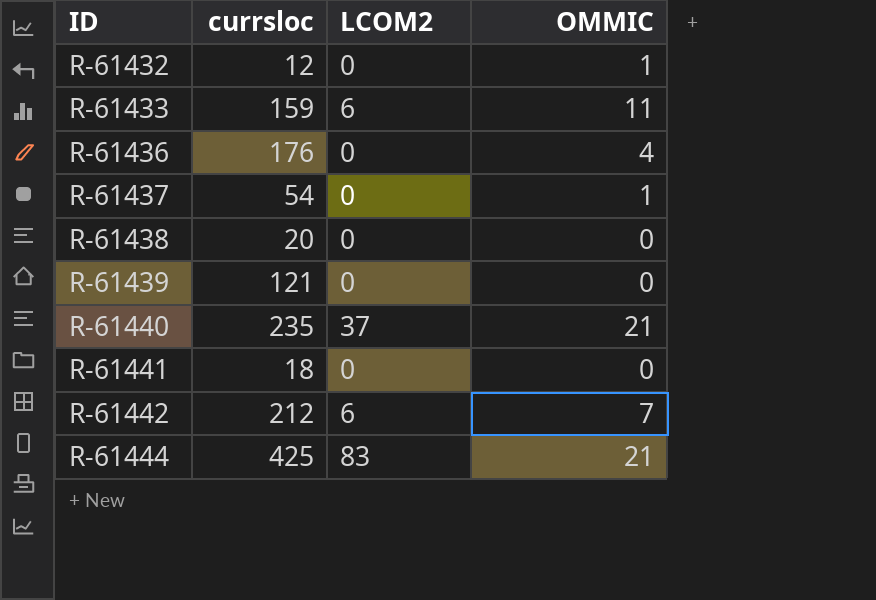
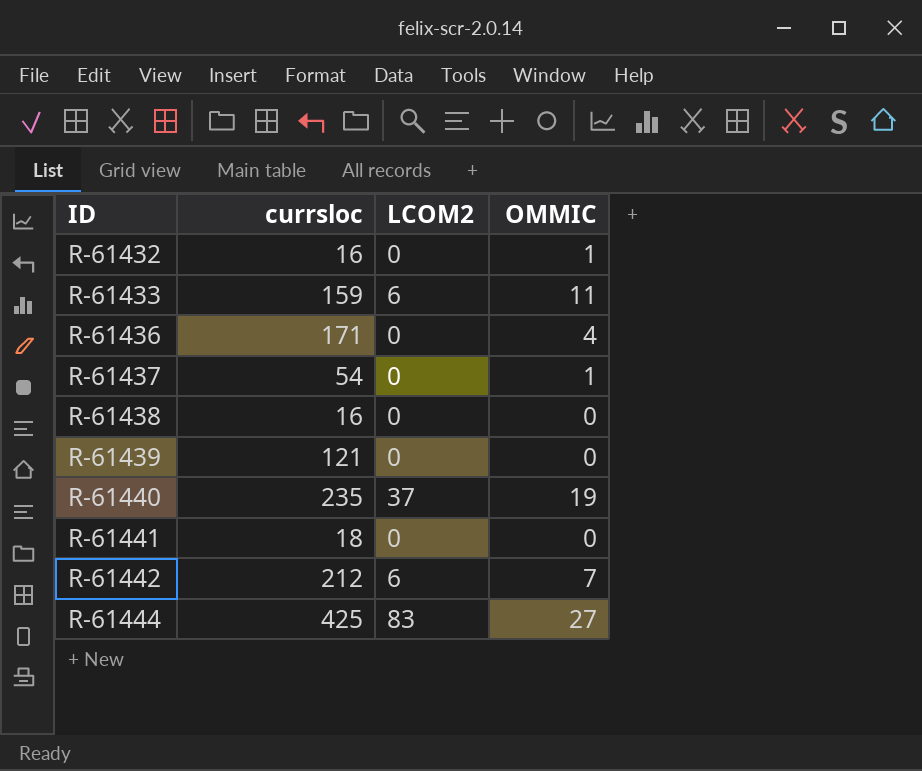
R-61432 | currsloc: 12 -> 16
R-61436 | currsloc: 176 -> 171
R-61438 | currsloc: 20 -> 16
R-61440 | OMMIC: 21 -> 19
R-61444 | OMMIC: 21 -> 27

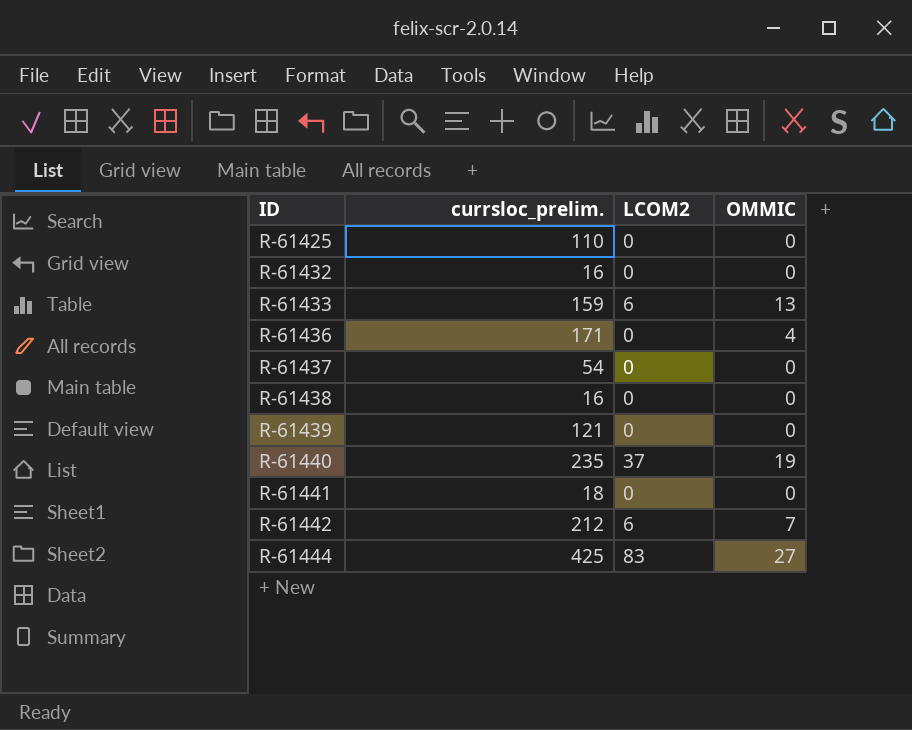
column name: currsloc -> currsloc_prelim.
row R-61425: none -> 110 | 0 | 0
R-61432 | OMMIC: 1 -> 0
R-61433 | OMMIC: 11 -> 13
R-61437 | OMMIC: 1 -> 0

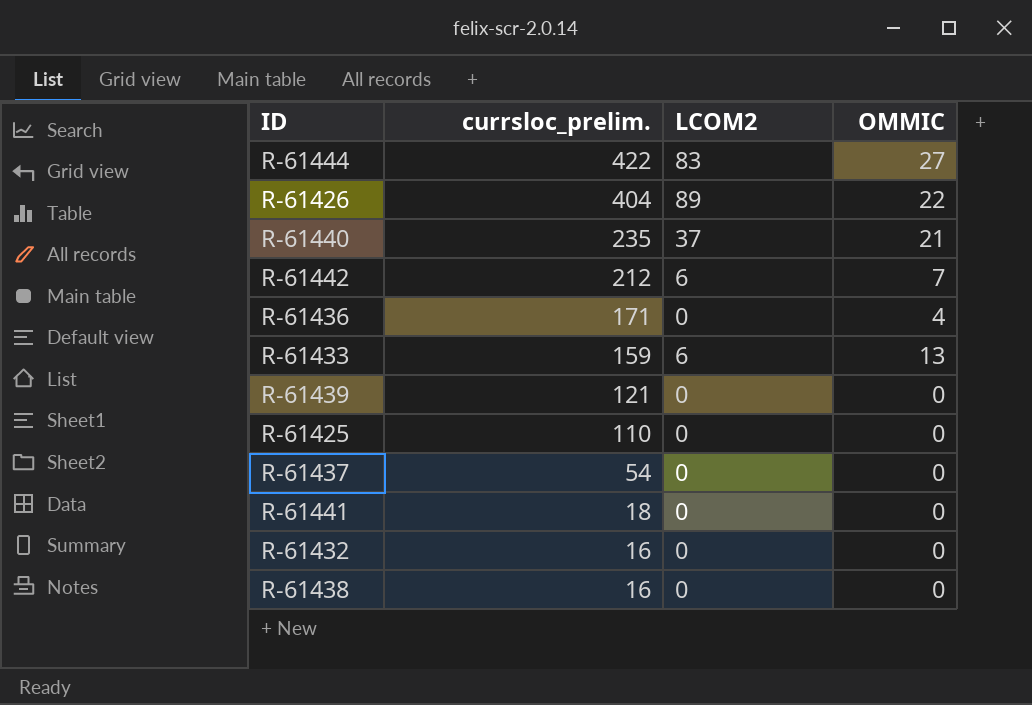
row order: ID ascending -> currsloc_prelim. descending
R-61444 | currsloc_prelim.: 425 -> 422
row R-61426: none -> 404 | 89 | 22
R-61440 | OMMIC: 19 -> 21

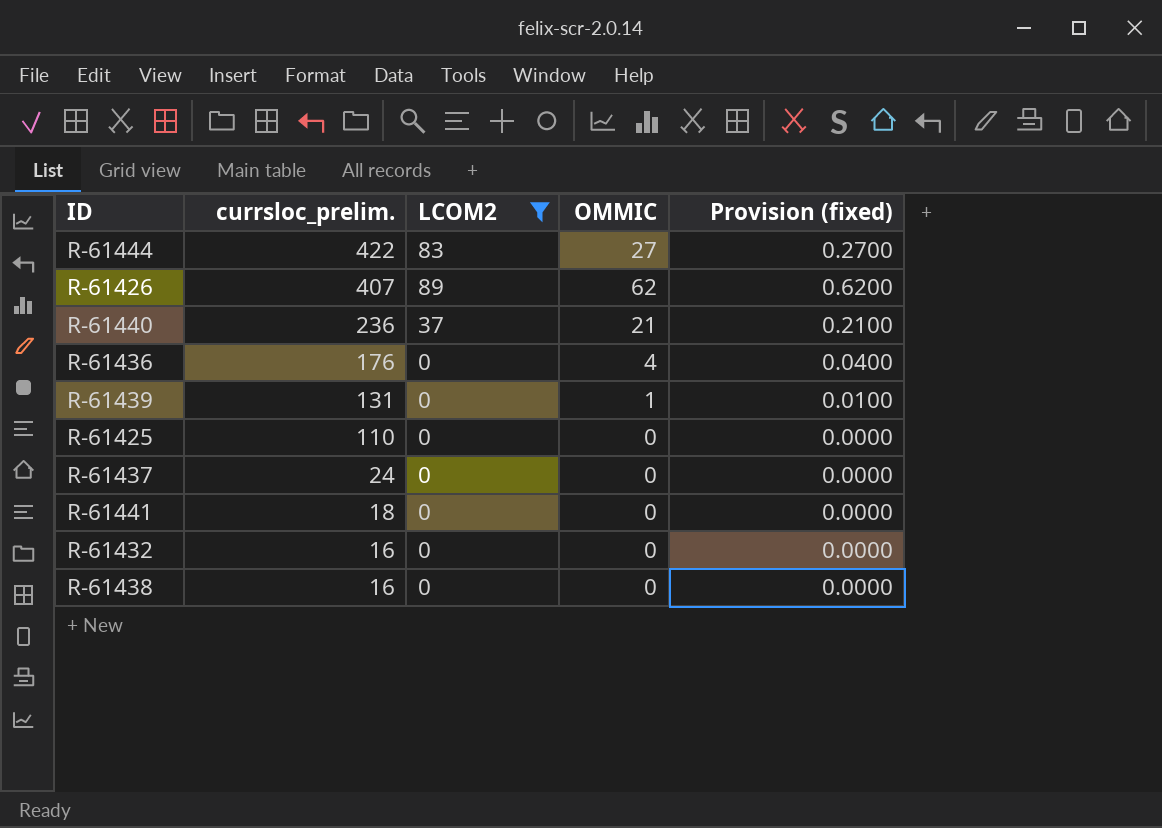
filter: none -> LCOM2 != 6
column Provision (fixed) | formula: none -> [OMMIC] * 0.01
R-61426 | currsloc_prelim.: 404 -> 407
R-61426 | OMMIC: 22 -> 62
R-61440 | currsloc_prelim.: 235 -> 236
R-61436 | currsloc_prelim.: 171 -> 176
R-61439 | currsloc_prelim.: 121 -> 131
R-61439 | OMMIC: 0 -> 1
R-61437 | currsloc_prelim.: 54 -> 24

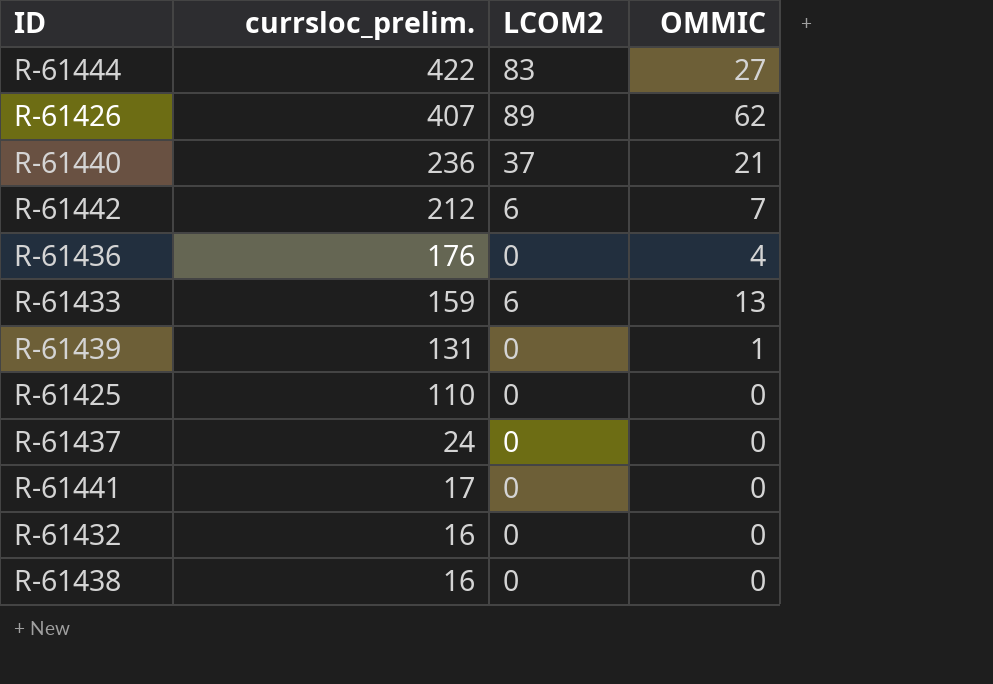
filter: LCOM2 != 6 -> none
column Provision (fixed) | formula: [OMMIC] * 0.01 -> none
R-61441 | currsloc_prelim.: 18 -> 17

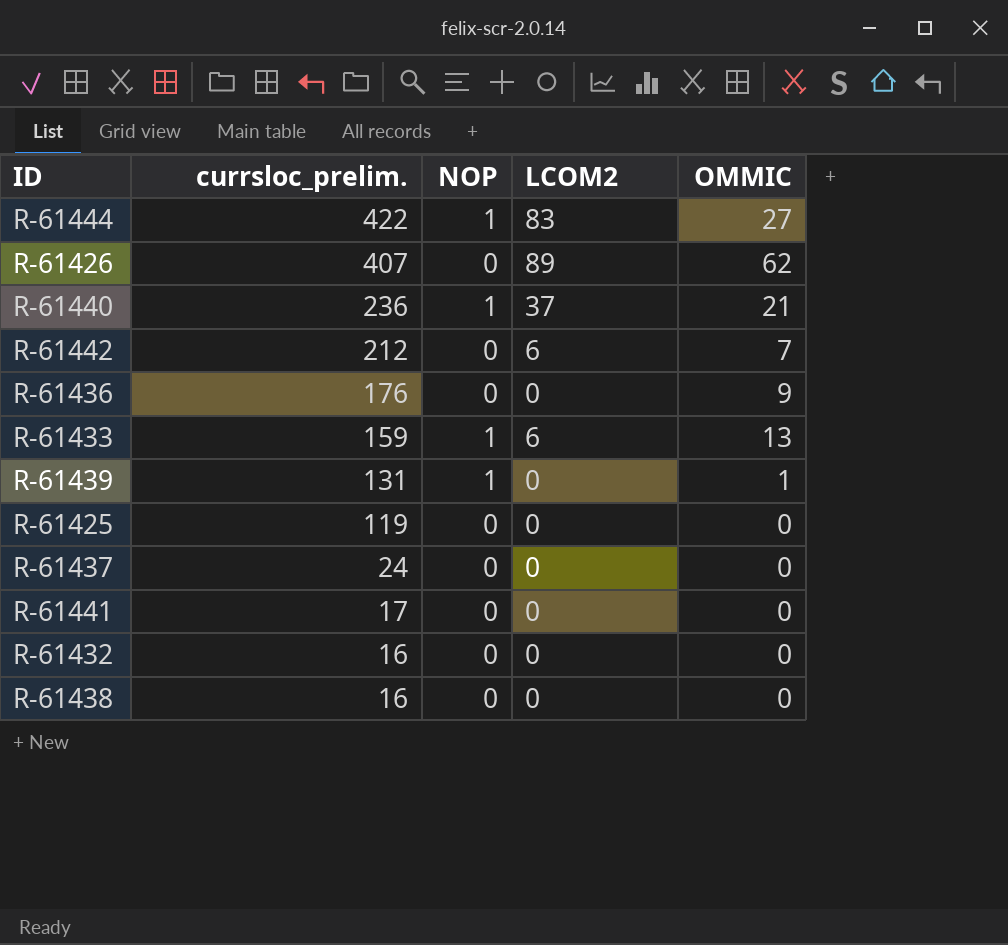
column NOP | position: none -> 3
R-61436 | OMMIC: 4 -> 9
R-61425 | currsloc_prelim.: 110 -> 119

